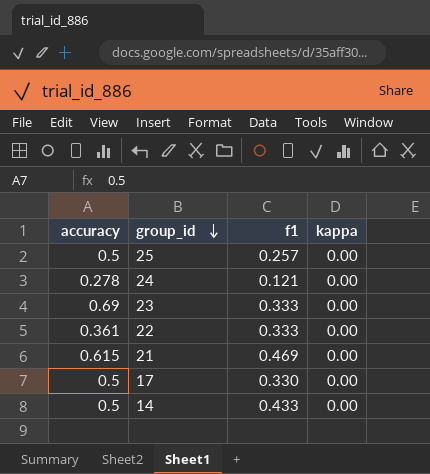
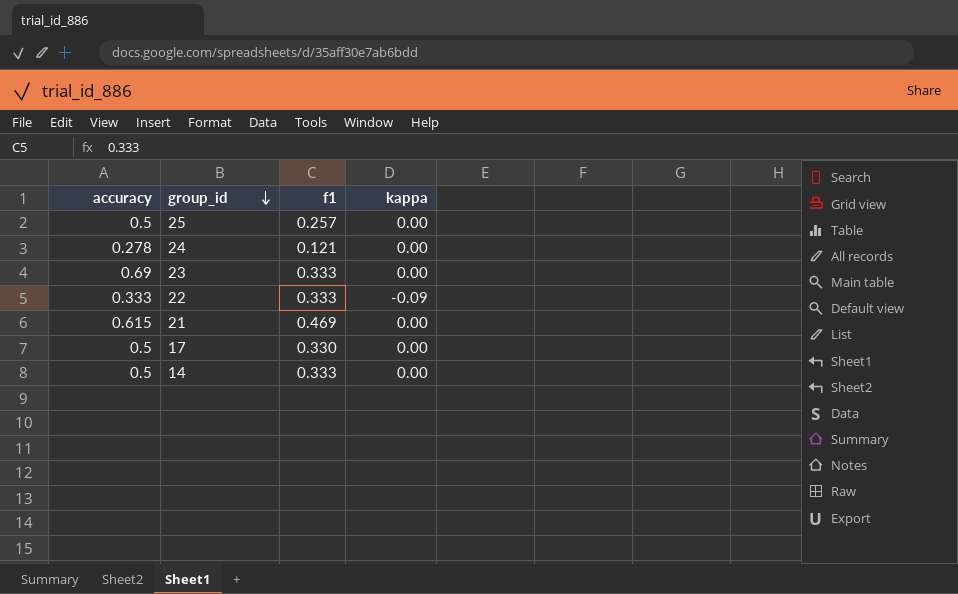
22 | accuracy: 0.361 -> 0.333
22 | kappa: 0.00 -> -0.09
14 | f1: 0.433 -> 0.333

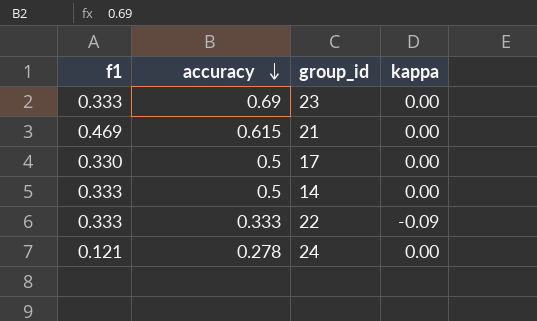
row order: group_id descending -> accuracy descending
column f1 | position: 3 -> 1
row 25: 0.5 | 0.257 | 0.00 -> none

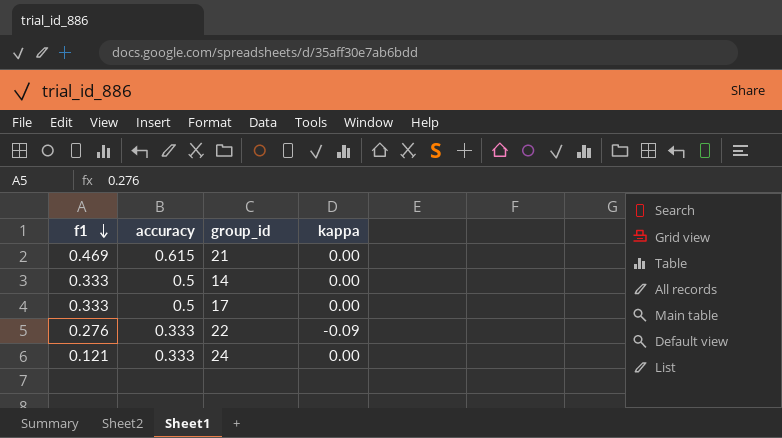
row order: accuracy descending -> f1 descending
row 23: 0.333 | 0.69 | 0.00 -> none
17 | f1: 0.330 -> 0.333
22 | f1: 0.333 -> 0.276
24 | accuracy: 0.278 -> 0.333

